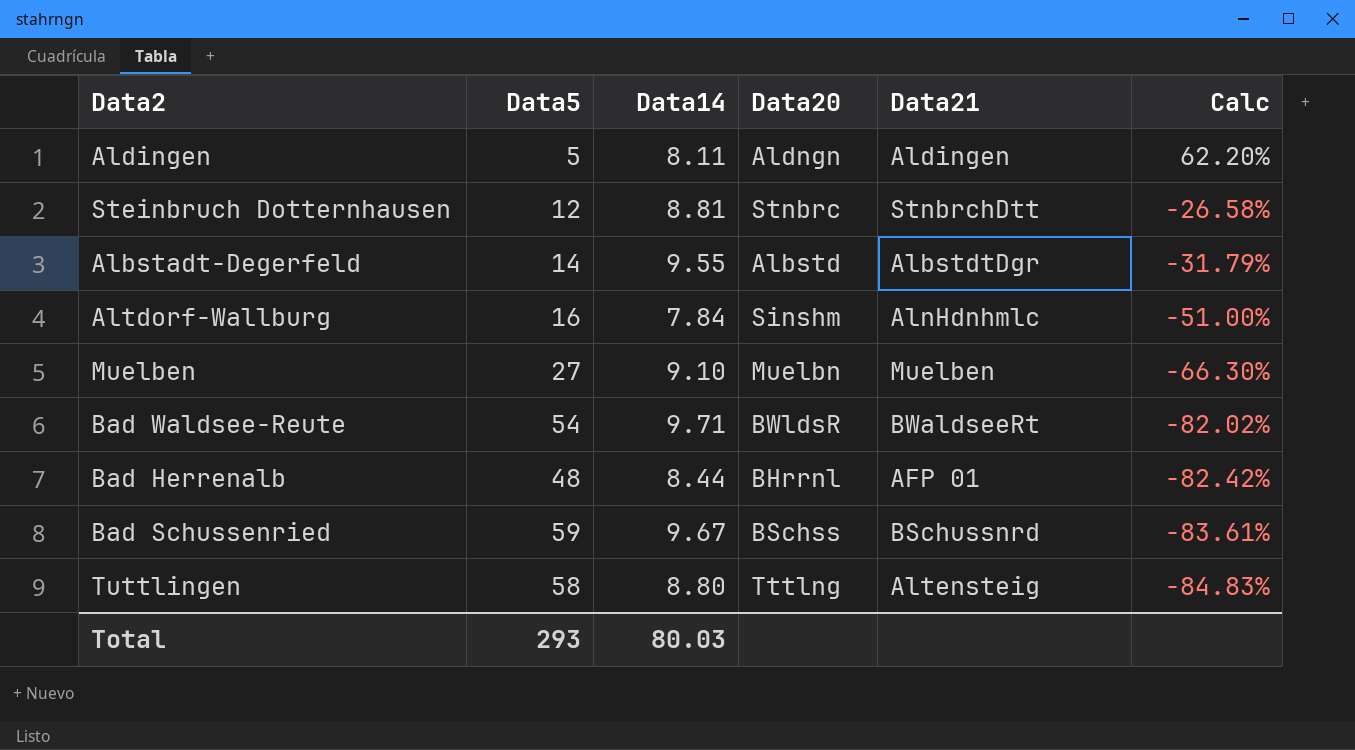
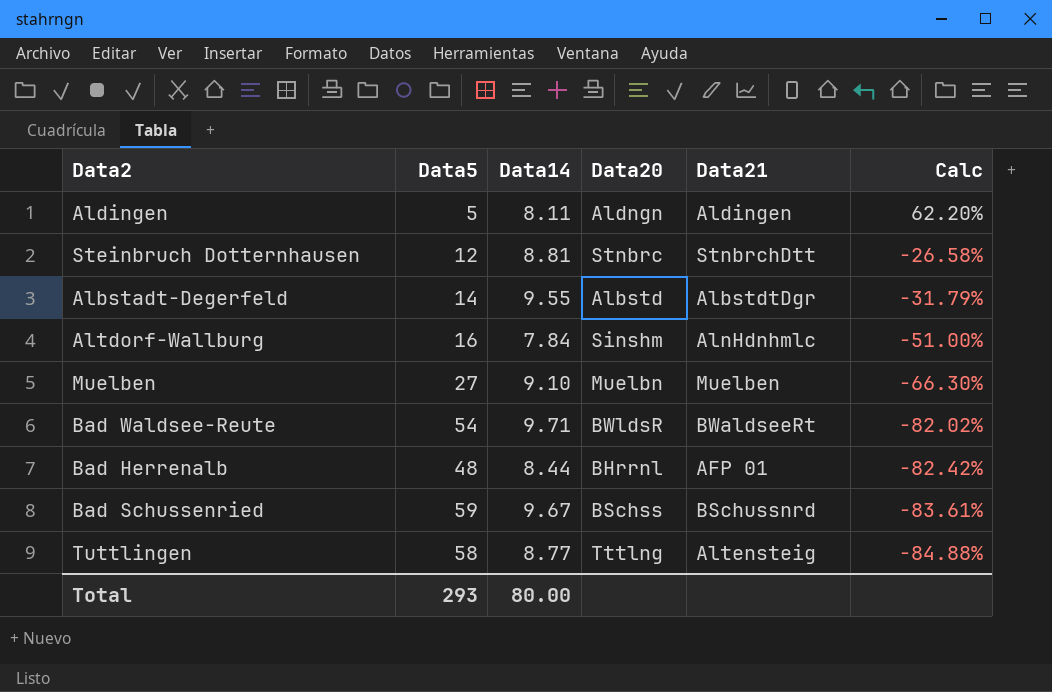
Tuttlingen | Data14: 8.80 -> 8.77
Tuttlingen | Calc: -84.83% -> -84.88%
Total | Data14: 80.03 -> 80.00

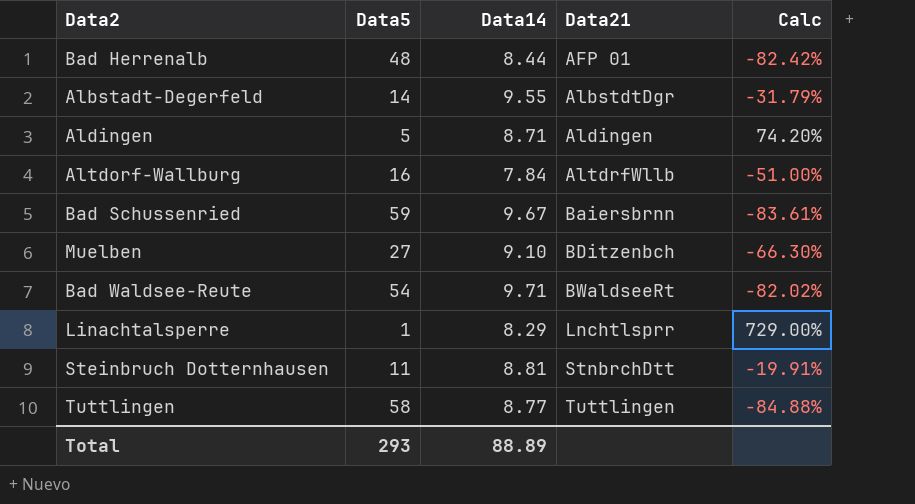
row order: Calc descending -> Data21 ascending
column Data20 | position: 4 -> none
Aldingen | Data14: 8.11 -> 8.71
Aldingen | Calc: 62.20% -> 74.20%
Altdorf-Wallburg | Data21: AlnHdnhmlc -> AltdrfWllb
Bad Schussenried | Data21: BSchussnrd -> Baiersbrnn
Muelben | Data21: Muelben -> BDitzenbch
row Linachtalsperre: none -> 1 | 8.29 | Lnchtlsprr | 729.00%
Steinbruch Dotternhausen | Data5: 12 -> 11
Steinbruch Dotternhausen | Calc: -26.58% -> -19.91%
Tuttlingen | Data21: Altensteig -> Tuttlingen
Total | Data14: 80.00 -> 88.89

